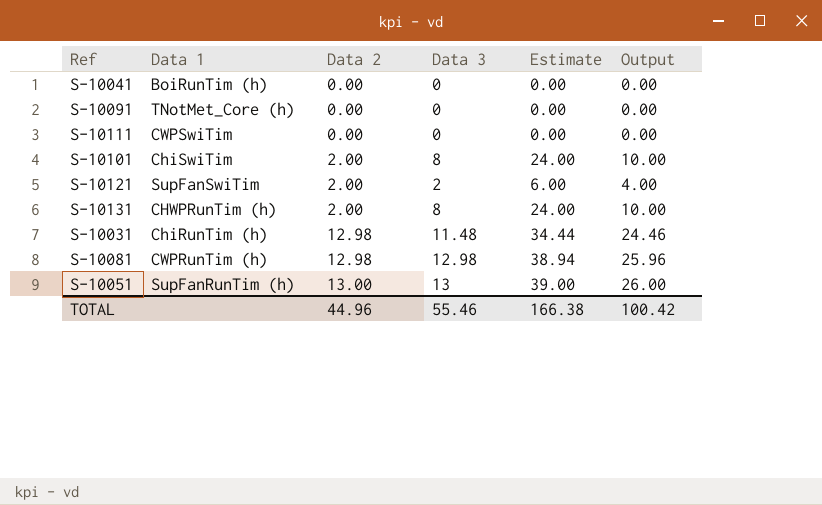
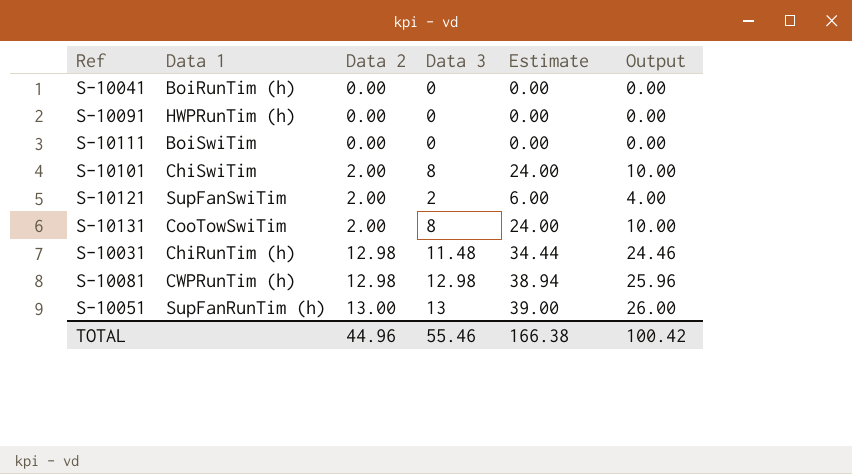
S-10091 | Data 1: TNotMet_Core (h) -> HWPRunTim (h)
S-10111 | Data 1: CWPSwiTim -> BoiSwiTim
S-10131 | Data 1: CHWPRunTim (h) -> CooTowSwiTim

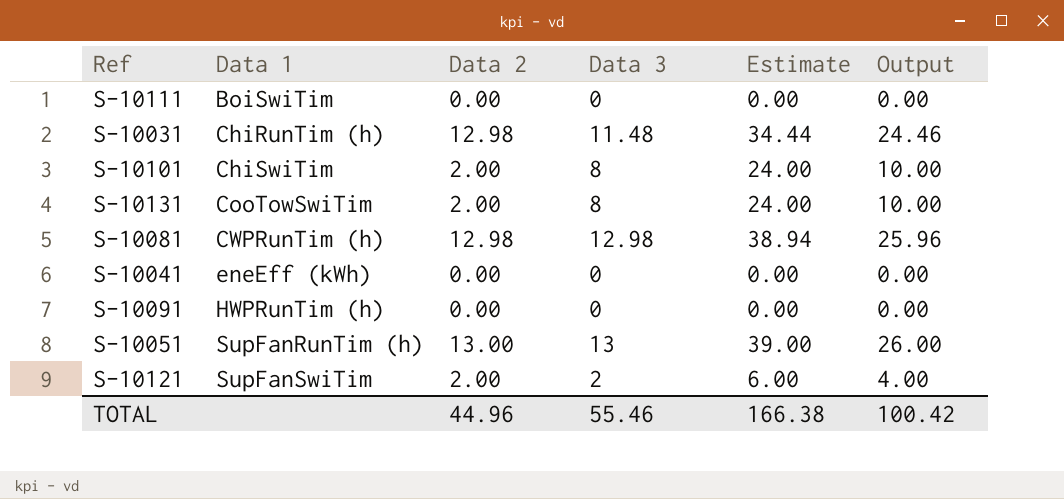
row order: Data 2 ascending -> Data 1 ascending
S-10041 | Data 1: BoiRunTim (h) -> eneEff (kWh)

